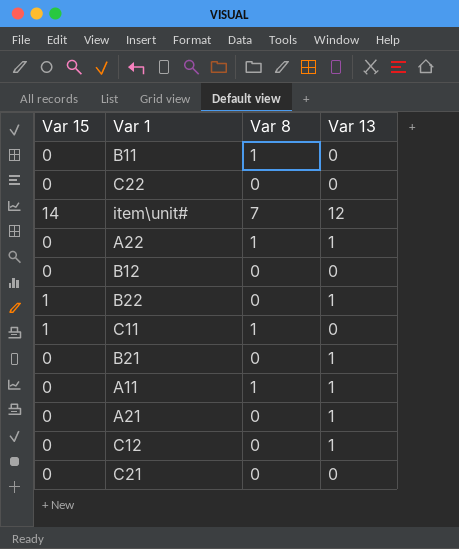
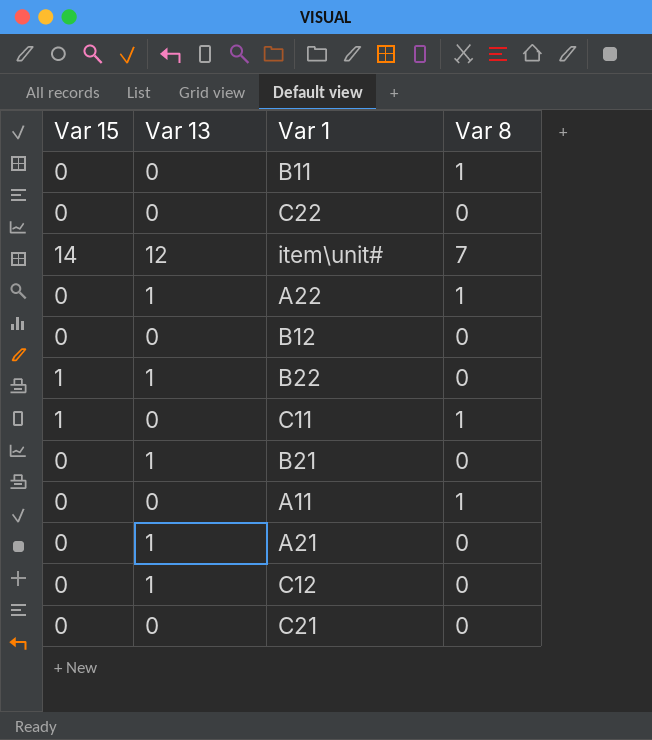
column Var 13 | position: 4 -> 2
A11 | Var 13: 1 -> 0

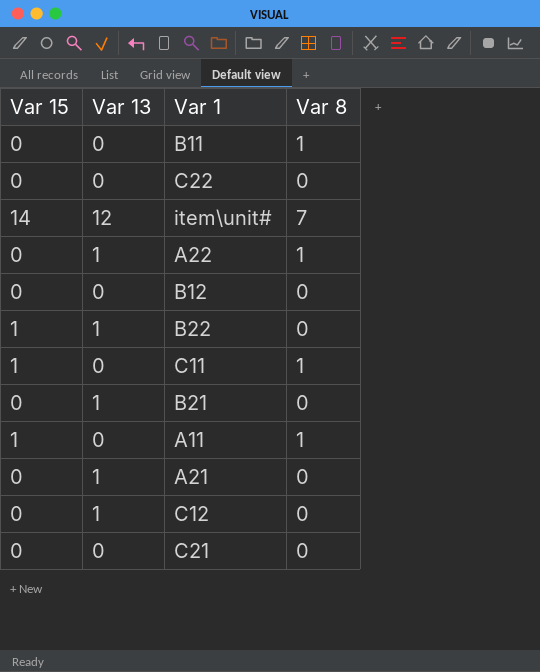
A11 | Var 15: 0 -> 1

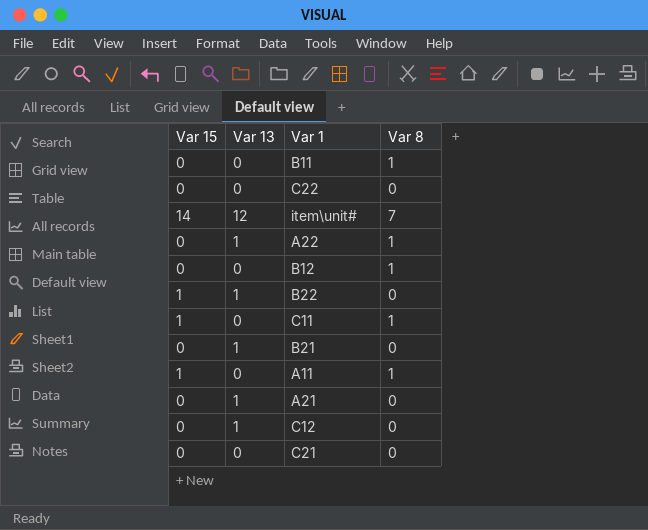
B12 | Var 8: 0 -> 1

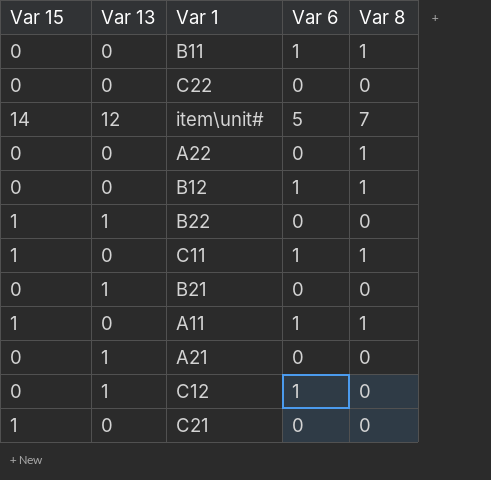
column Var 6 | position: none -> 4
A22 | Var 13: 1 -> 0
C21 | Var 15: 0 -> 1

